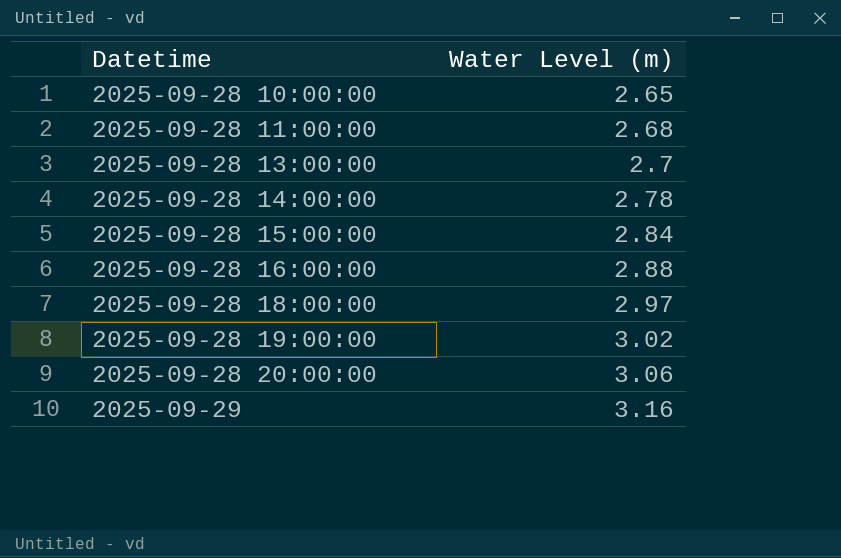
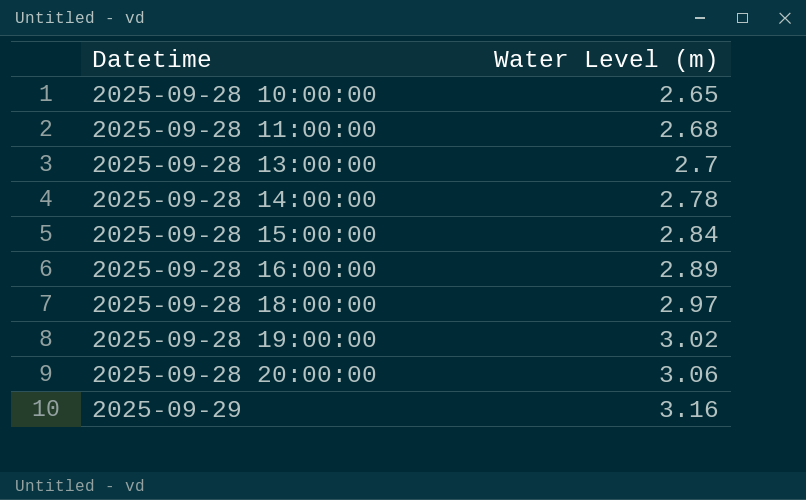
2025-09-28 16:00:00 | Water Level (m): 2.88 -> 2.89

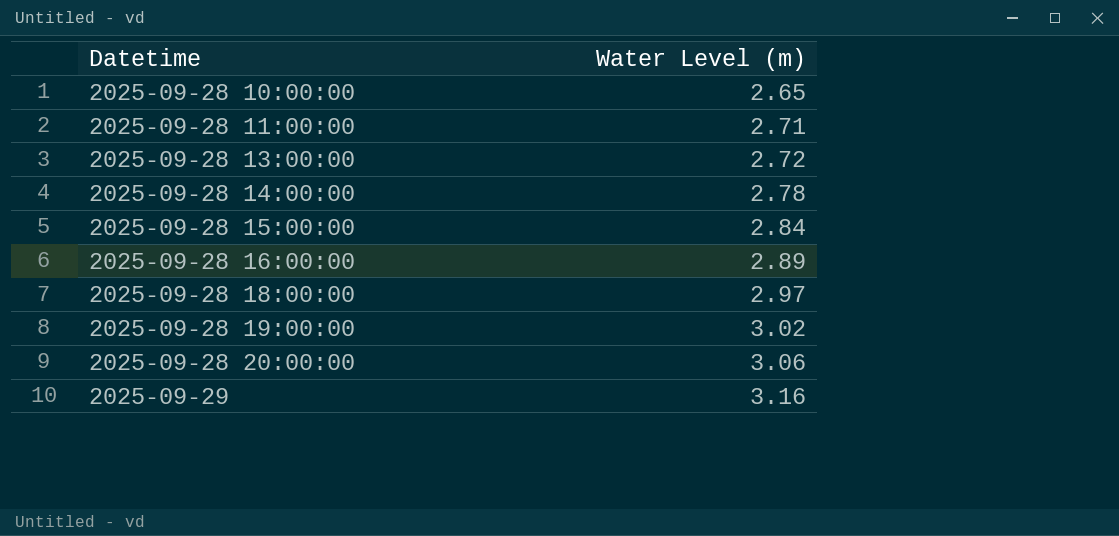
2025-09-28 11:00:00 | Water Level (m): 2.68 -> 2.71
2025-09-28 13:00:00 | Water Level (m): 2.7 -> 2.72

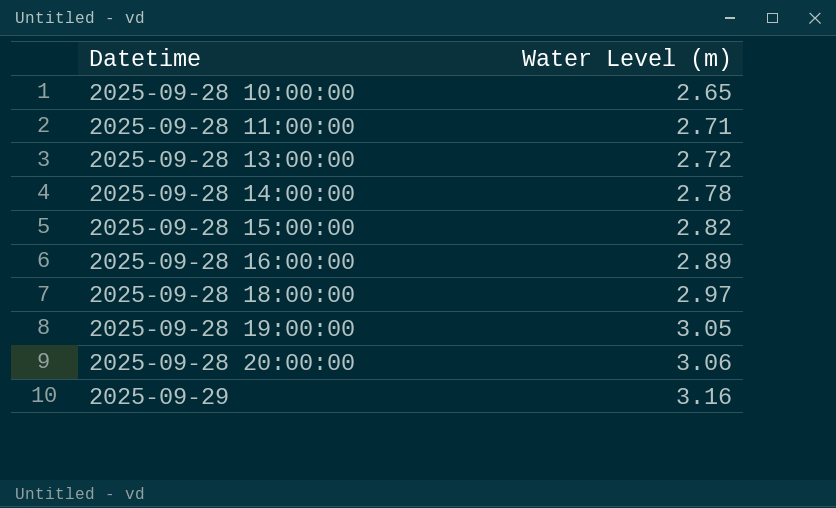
2025-09-28 15:00:00 | Water Level (m): 2.84 -> 2.82
2025-09-28 19:00:00 | Water Level (m): 3.02 -> 3.05

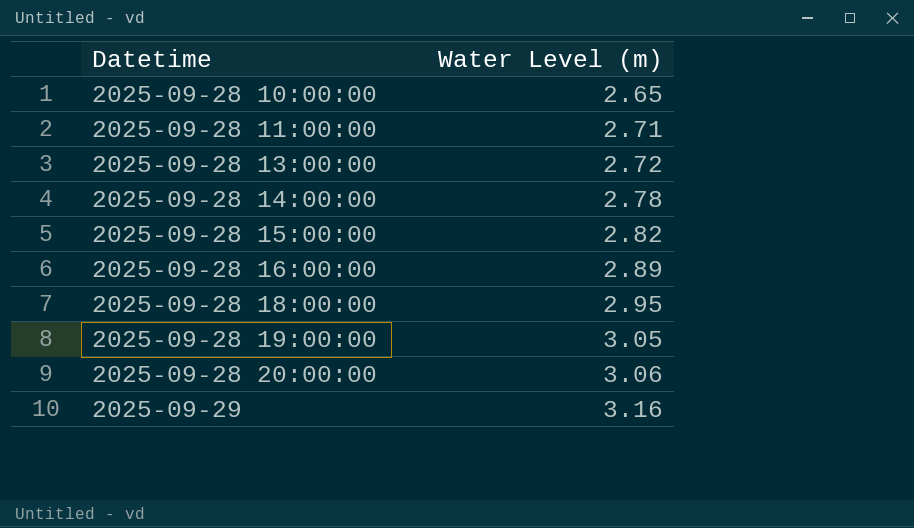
2025-09-28 18:00:00 | Water Level (m): 2.97 -> 2.95

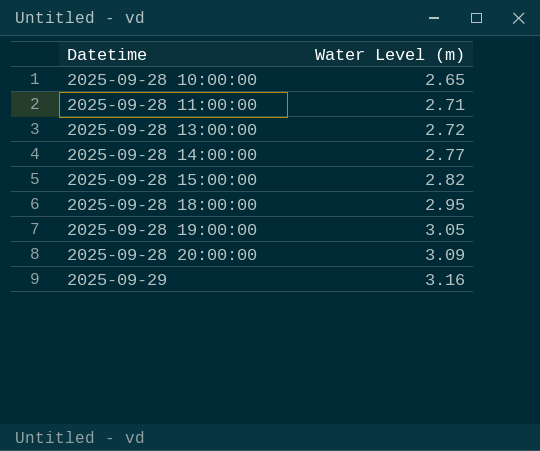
row 2025-09-28 16:00:00: 2.89 -> none
2025-09-28 14:00:00 | Water Level (m): 2.78 -> 2.77
2025-09-28 20:00:00 | Water Level (m): 3.06 -> 3.09

